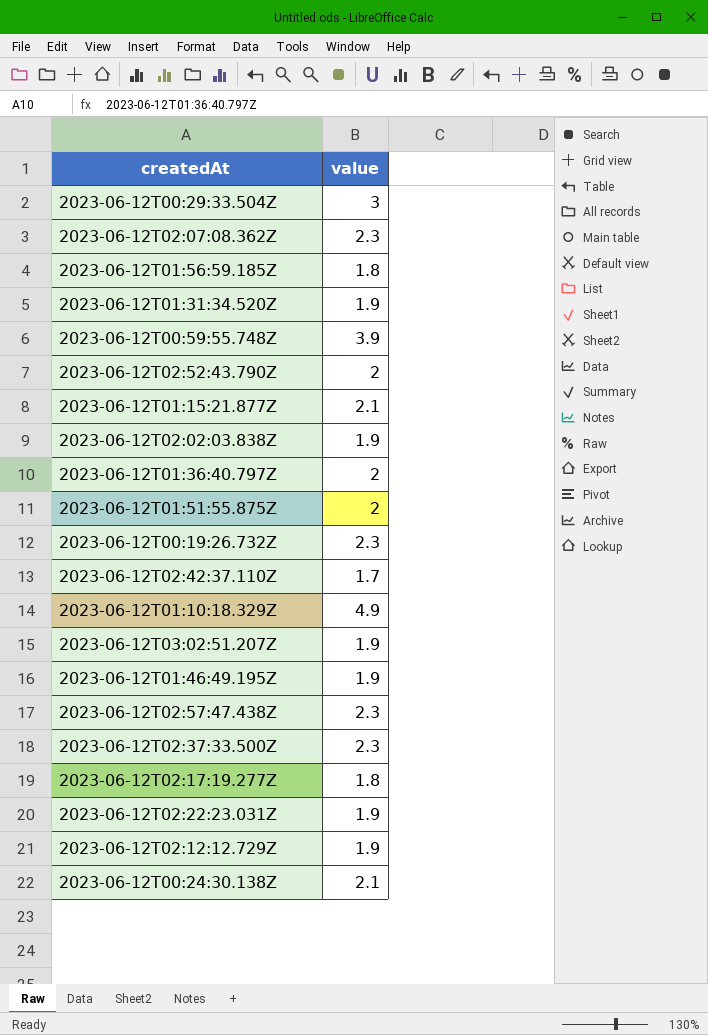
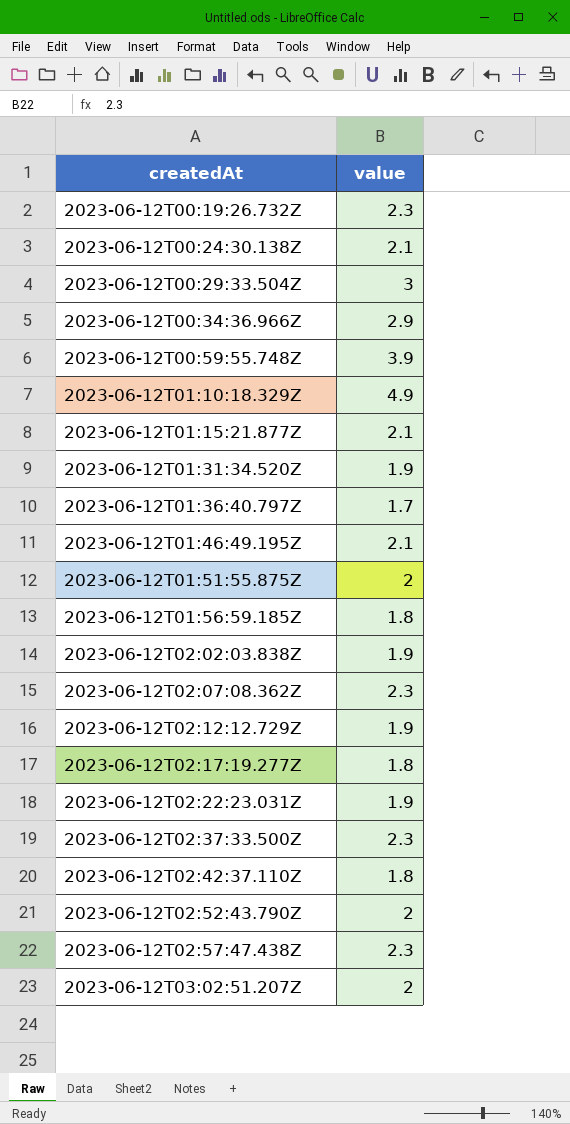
row order: none -> createdAt ascending
row 2023-06-12T00:34:36.966Z: none -> 2.9
2023-06-12T01:36:40.797Z | value: 2 -> 1.7
2023-06-12T01:46:49.195Z | value: 1.9 -> 2.1
2023-06-12T02:42:37.110Z | value: 1.7 -> 1.8
2023-06-12T03:02:51.207Z | value: 1.9 -> 2

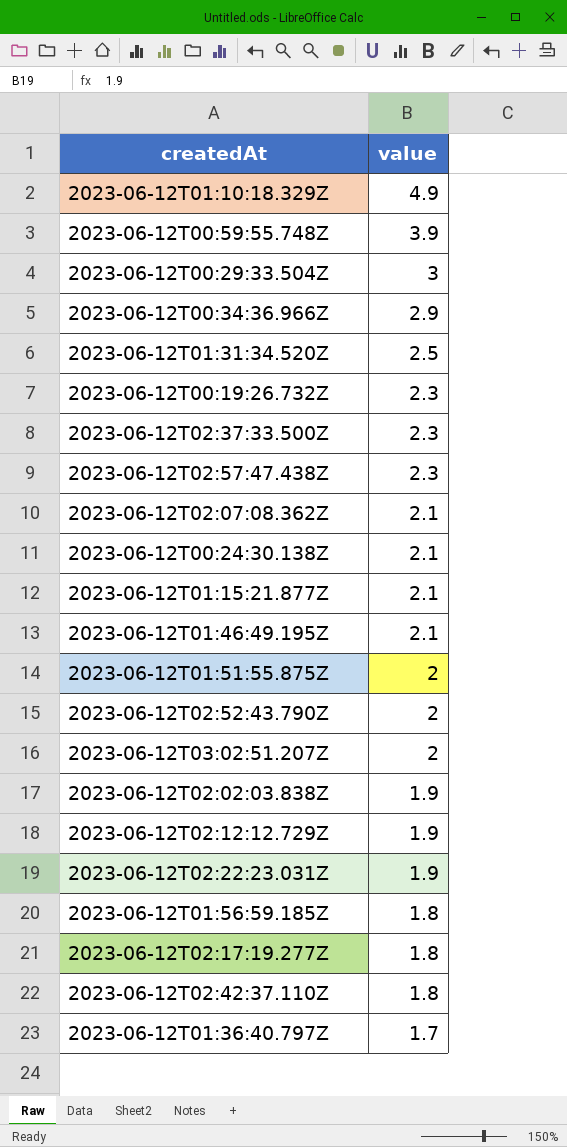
row order: createdAt ascending -> value descending
2023-06-12T01:31:34.520Z | value: 1.9 -> 2.5
2023-06-12T02:07:08.362Z | value: 2.3 -> 2.1

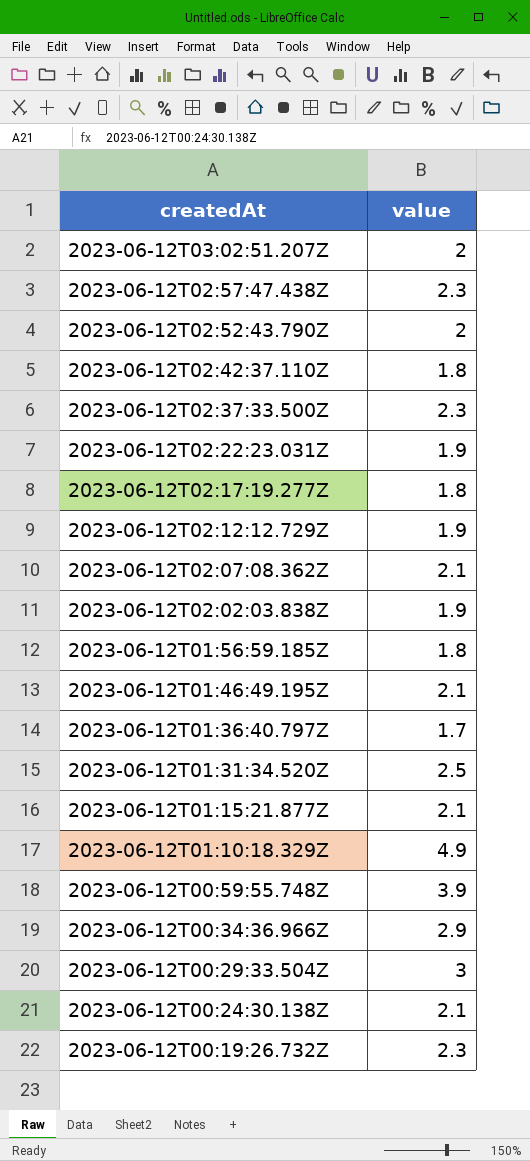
row order: value descending -> createdAt descending
row 2023-06-12T01:51:55.875Z: 2 -> none

